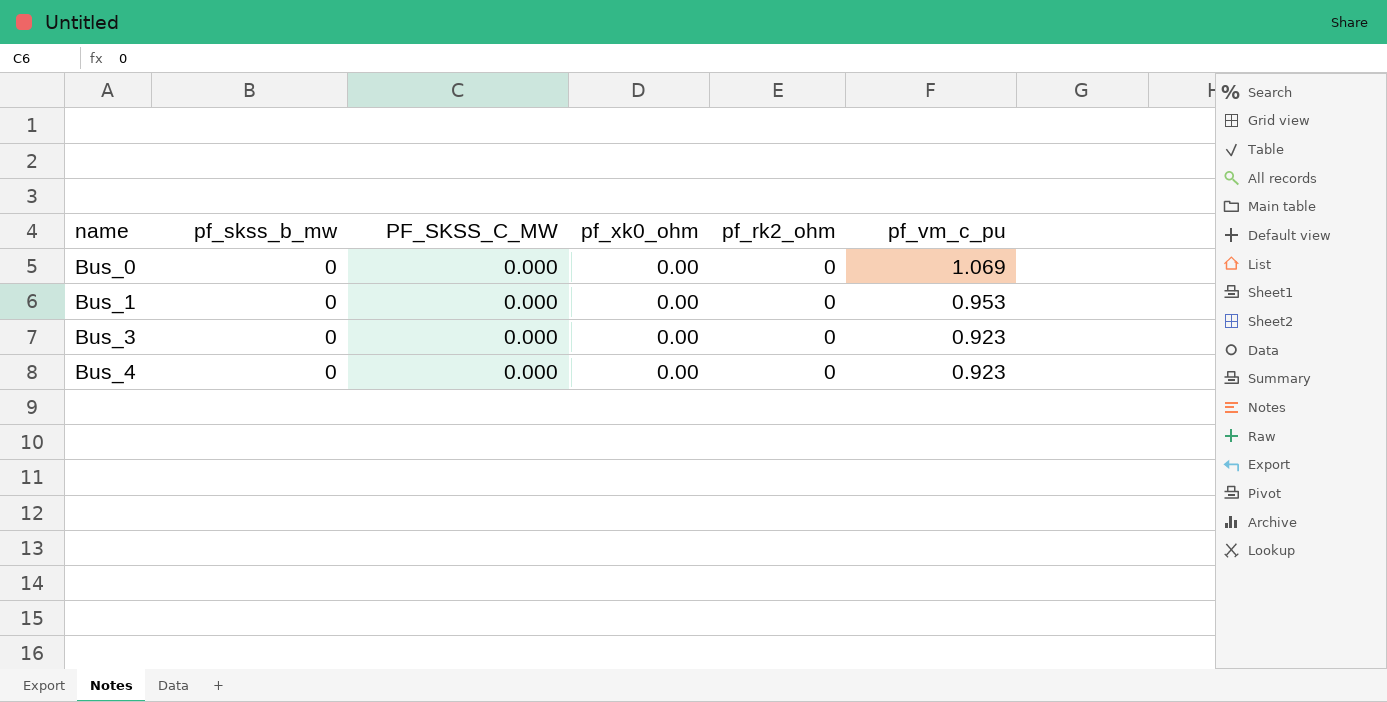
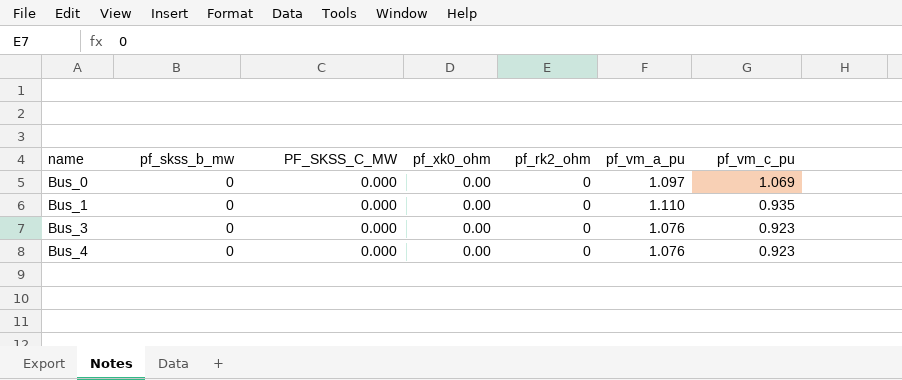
column pf_vm_a_pu | position: none -> 6
Bus_1 | pf_vm_c_pu: 0.953 -> 0.935

